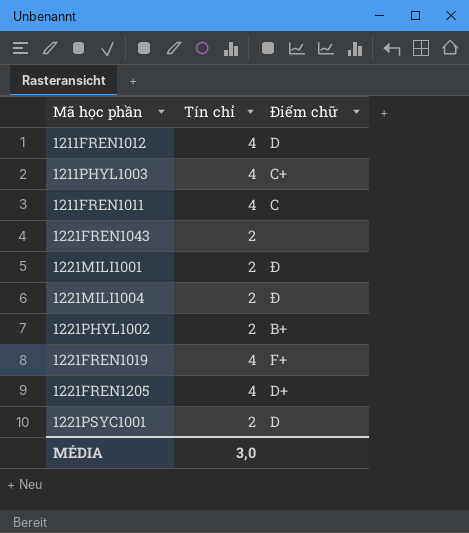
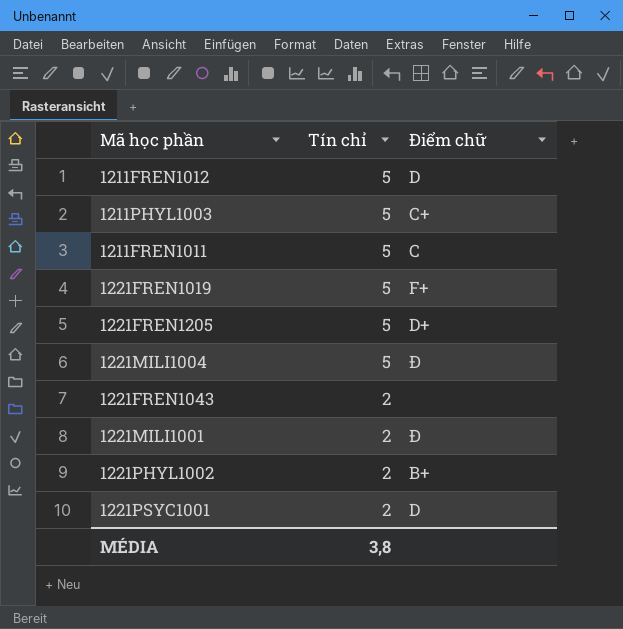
row order: none -> Tín chỉ descending
1211FREN1012 | Tín chỉ: 4 -> 5
1211PHYL1003 | Tín chỉ: 4 -> 5
1211FREN1011 | Tín chỉ: 4 -> 5
1221FREN1019 | Tín chỉ: 4 -> 5
1221FREN1205 | Tín chỉ: 4 -> 5
1221MILI1004 | Tín chỉ: 2 -> 5
MÉDIA | Tín chỉ: 3,0 -> 3,8

